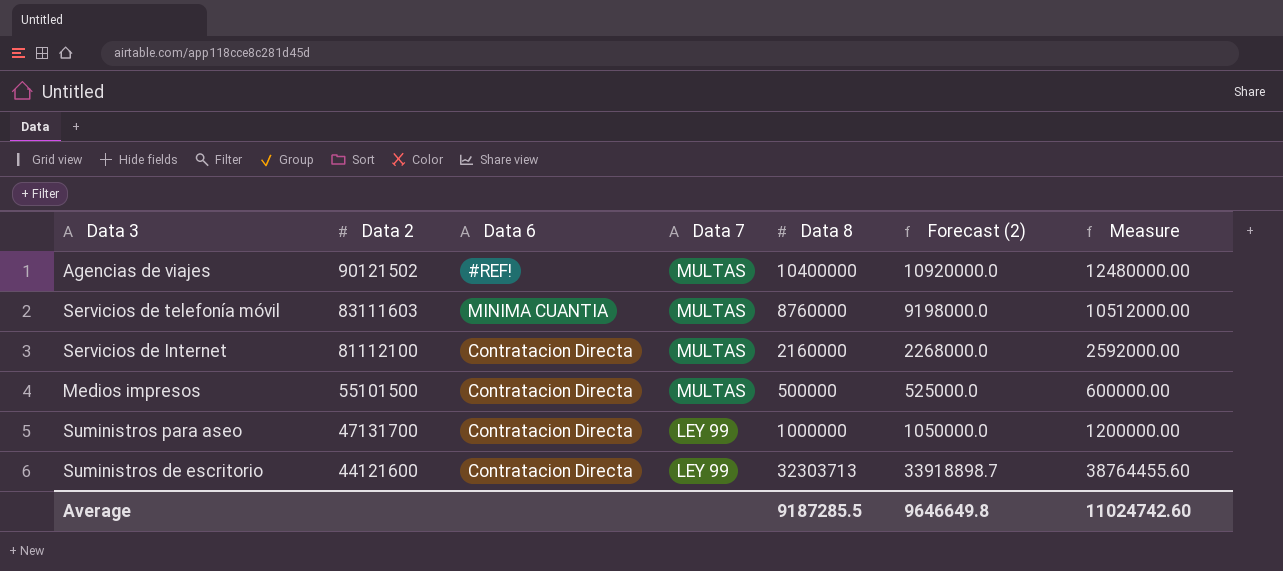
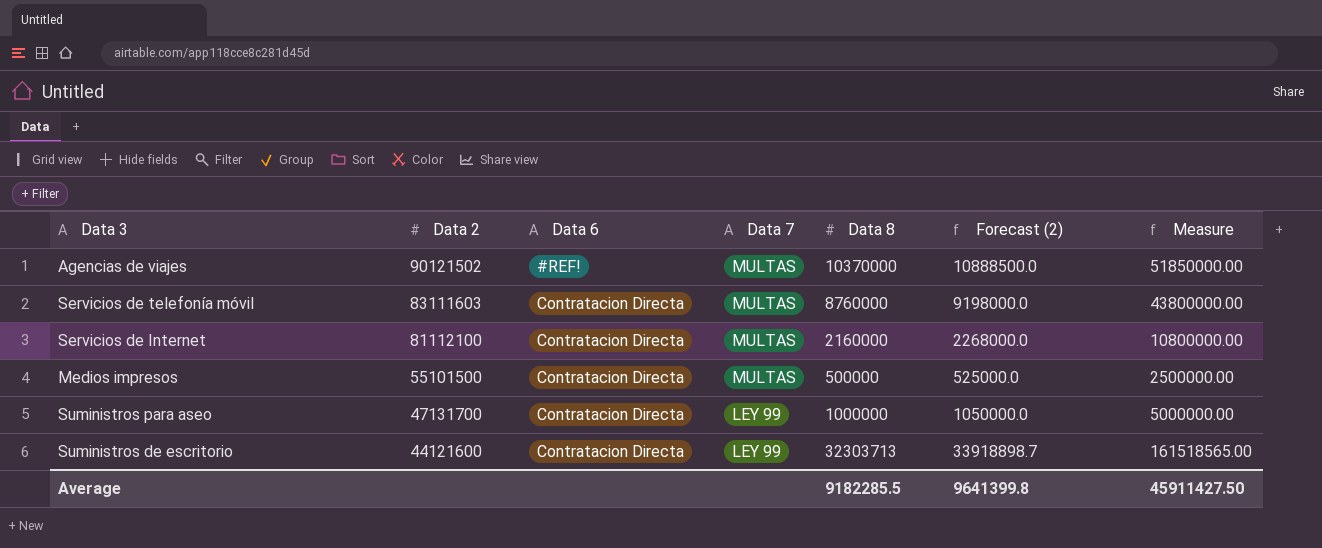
column Measure | formula: [Data 8] * 1.2 -> [Data 8] * 5
Agencias de viajes | Data 8: 10400000 -> 10370000
Agencias de viajes | Forecast (2): 10920000.0 -> 10888500.0
Servicios de telefonía móvil | Data 6: MINIMA CUANTIA -> Contratacion Directa
Average | Data 8: 9187285.5 -> 9182285.5
Average | Forecast (2): 9646649.8 -> 9641399.8
Average | Measure: 11024742.60 -> 45911427.50

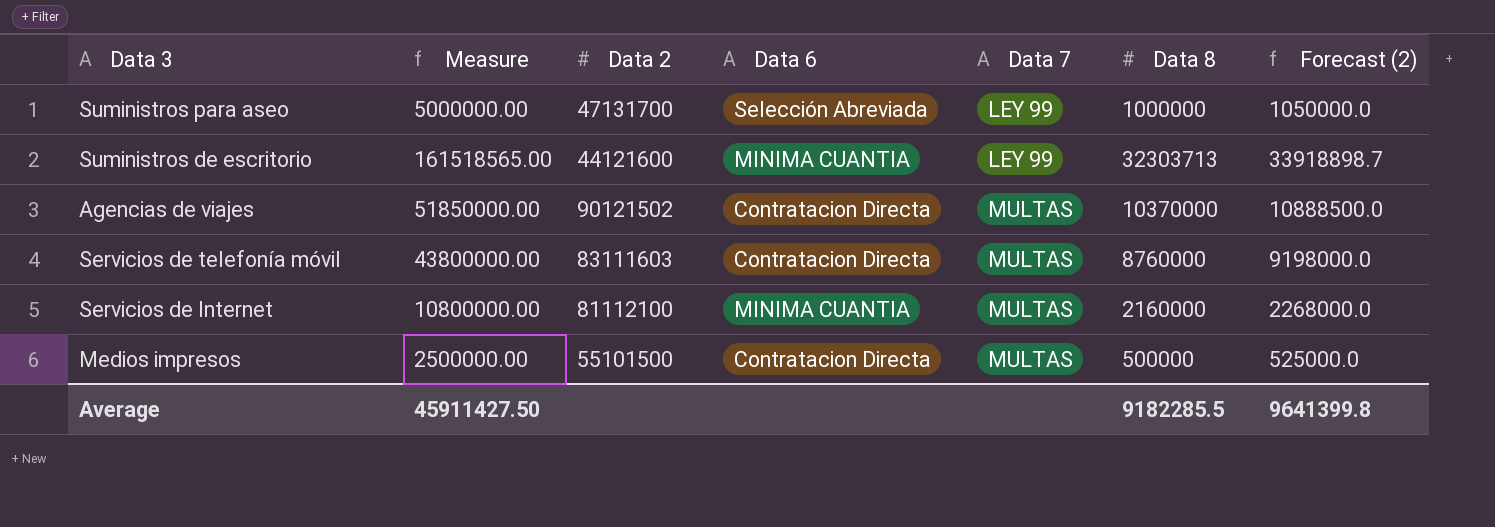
row order: Data 2 descending -> Data 7 ascending
column Measure | position: 7 -> 2
Suministros para aseo | Data 6: Contratacion Directa -> Selección Abreviada
Suministros de escritorio | Data 6: Contratacion Directa -> MINIMA CUANTIA
Agencias de viajes | Data 6: #REF! -> Contratacion Directa
Servicios de Internet | Data 6: Contratacion Directa -> MINIMA CUANTIA

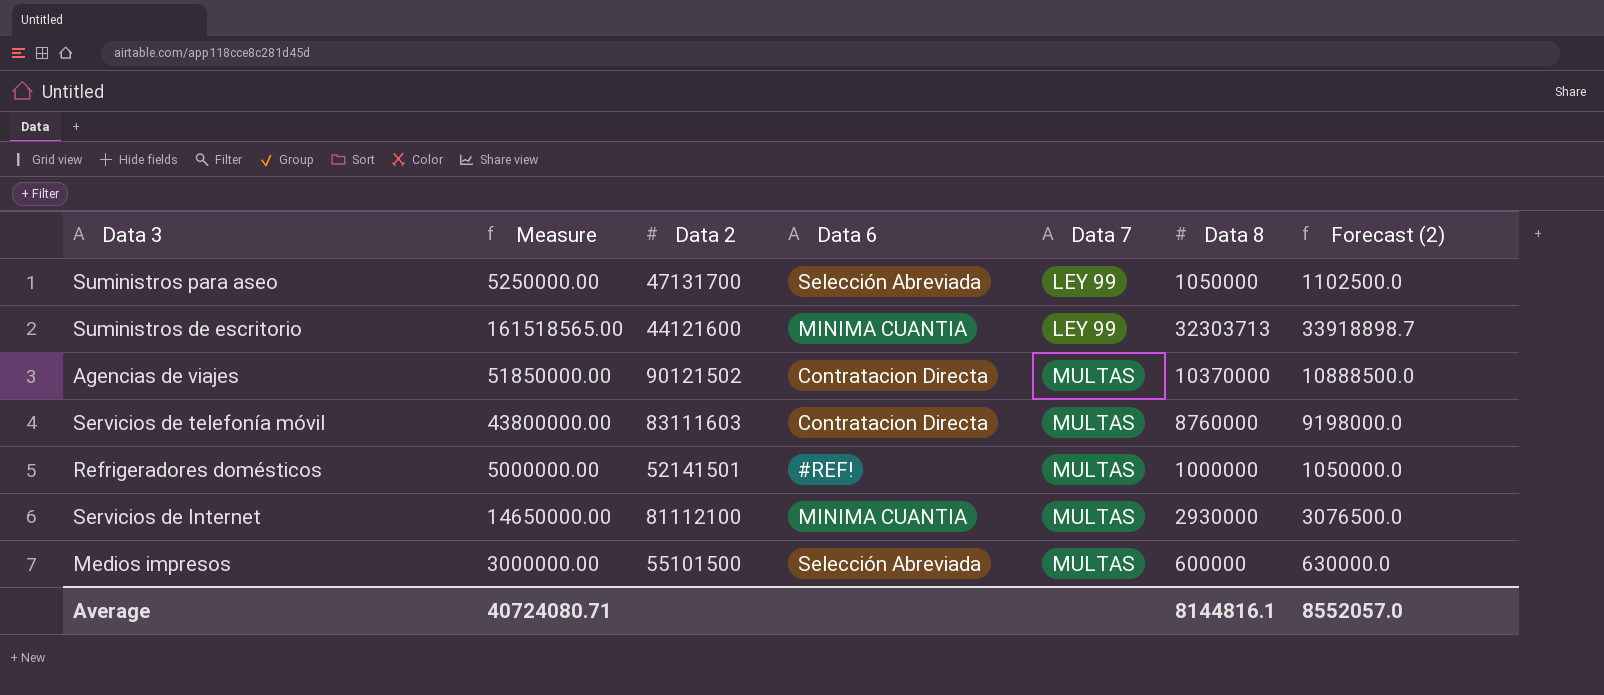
Suministros para aseo | Measure: 5000000.00 -> 5250000.00
Suministros para aseo | Data 8: 1000000 -> 1050000
Suministros para aseo | Forecast (2): 1050000.0 -> 1102500.0
row Refrigeradores domésticos: none -> 5000000.00 | 52141501 | #REF! | MULTAS | 1000000 | 1050000.0
Servicios de Internet | Measure: 10800000.00 -> 14650000.00
Servicios de Internet | Data 8: 2160000 -> 2930000
Servicios de Internet | Forecast (2): 2268000.0 -> 3076500.0
Medios impresos | Measure: 2500000.00 -> 3000000.00
Medios impresos | Data 6: Contratacion Directa -> Selección Abreviada
Medios impresos | Data 8: 500000 -> 600000
Medios impresos | Forecast (2): 525000.0 -> 630000.0
Average | Measure: 45911427.50 -> 40724080.71
Average | Data 8: 9182285.5 -> 8144816.1
Average | Forecast (2): 9641399.8 -> 8552057.0

